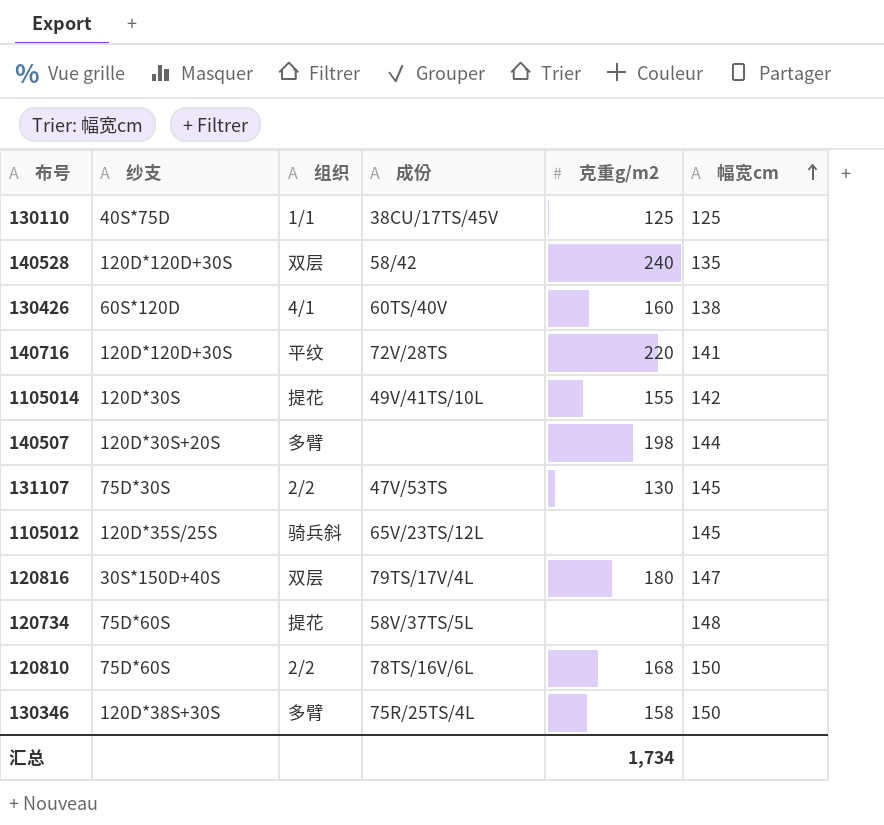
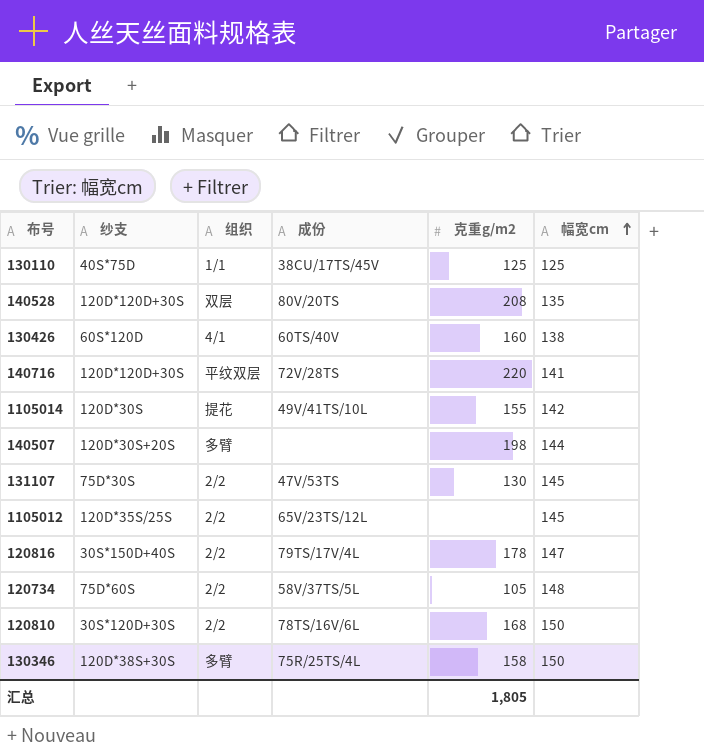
140528 | 成份: 58/42 -> 80V/20TS
140528 | 克重g/m2: 240 -> 208
140716 | 组织: 平纹 -> 平纹双层
1105012 | 组织: 骑兵斜 -> 2/2
120816 | 组织: 双层 -> 2/2
120816 | 克重g/m2: 180 -> 178
120734 | 组织: 提花 -> 2/2
120734 | 克重g/m2: none -> 105
120810 | 纱支: 75D*60S -> 30S*120D+30S
汇总 | 克重g/m2: 1,734 -> 1,805

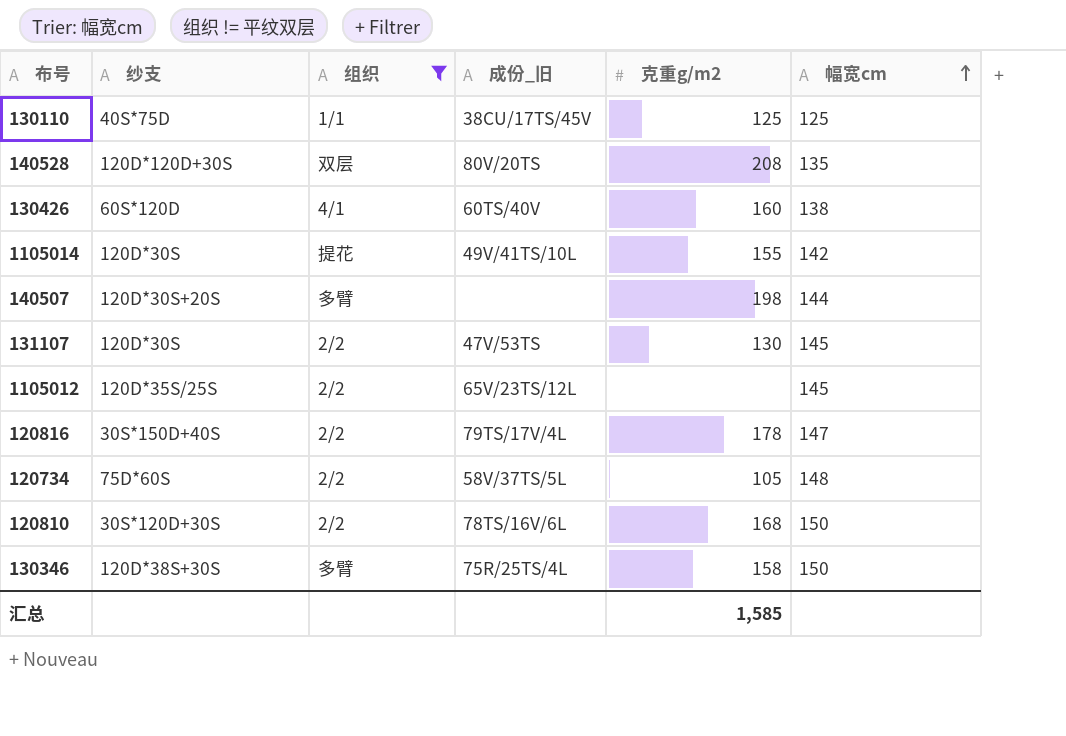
filter: none -> 组织 != 平纹双层
column name: 成份 -> 成份_旧
131107 | 纱支: 75D*30S -> 120D*30S
汇总 | 克重g/m2: 1,805 -> 1,585

